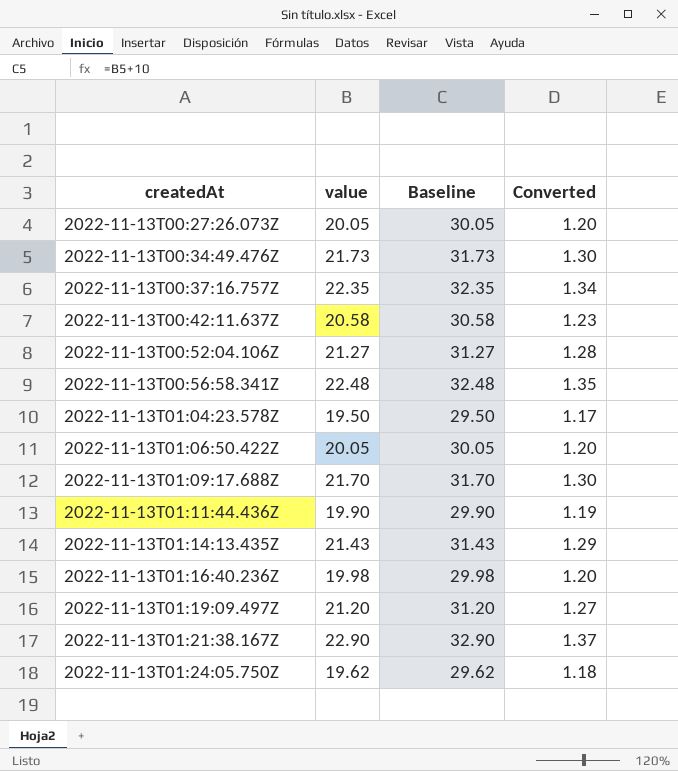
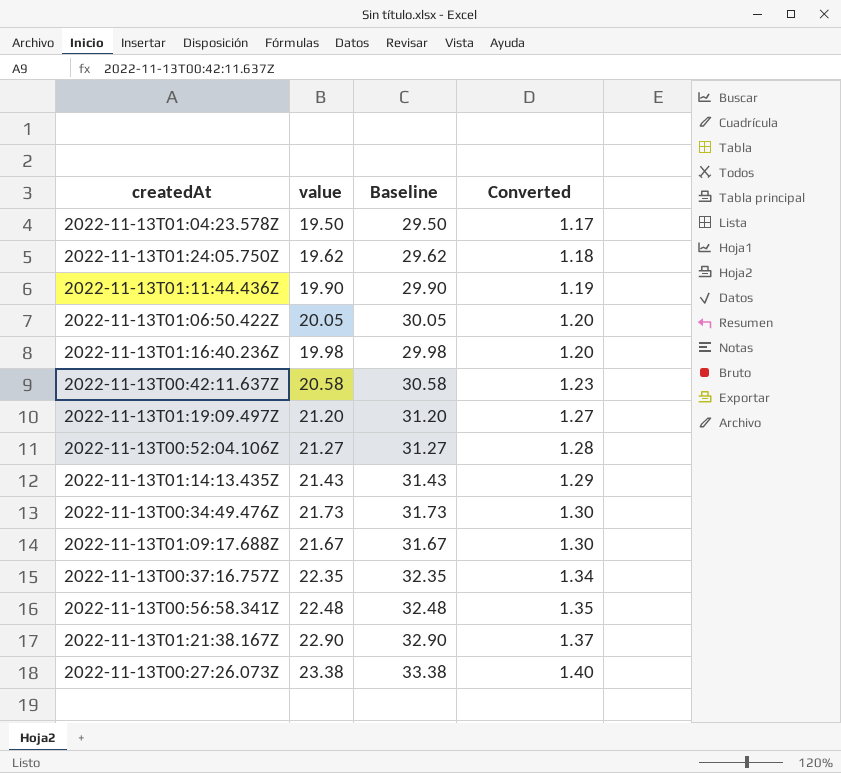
row order: createdAt ascending -> Converted ascending
2022-11-13T01:09:17.688Z | value: 21.70 -> 21.67
2022-11-13T01:09:17.688Z | Baseline: 31.70 -> 31.67
2022-11-13T00:27:26.073Z | value: 20.05 -> 23.38
2022-11-13T00:27:26.073Z | Baseline: 30.05 -> 33.38
2022-11-13T00:27:26.073Z | Converted: 1.20 -> 1.40

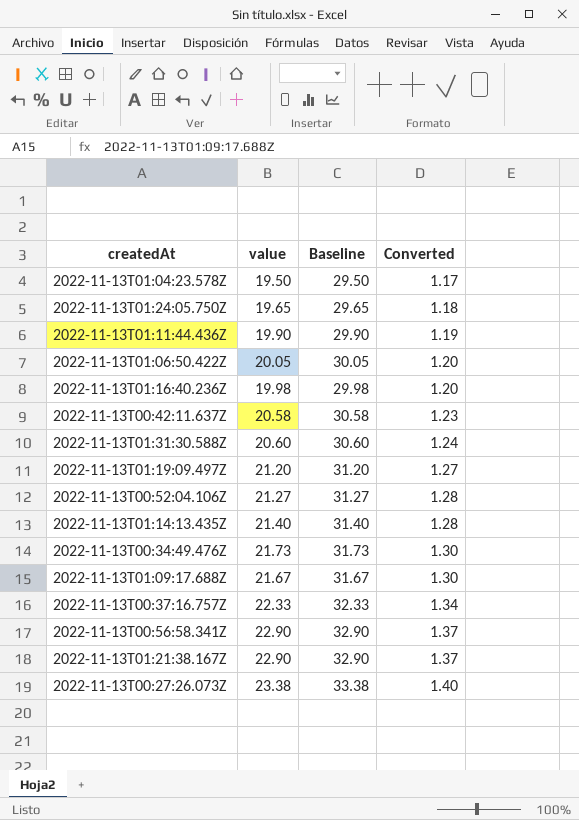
2022-11-13T01:24:05.750Z | value: 19.62 -> 19.65
2022-11-13T01:24:05.750Z | Baseline: 29.62 -> 29.65
row 2022-11-13T01:31:30.588Z: none -> 20.60 | 30.60 | 1.24
2022-11-13T01:14:13.435Z | value: 21.43 -> 21.40
2022-11-13T01:14:13.435Z | Baseline: 31.43 -> 31.40
2022-11-13T01:14:13.435Z | Converted: 1.29 -> 1.28
2022-11-13T00:37:16.757Z | value: 22.35 -> 22.33
2022-11-13T00:37:16.757Z | Baseline: 32.35 -> 32.33
2022-11-13T00:56:58.341Z | value: 22.48 -> 22.90
2022-11-13T00:56:58.341Z | Baseline: 32.48 -> 32.90
2022-11-13T00:56:58.341Z | Converted: 1.35 -> 1.37

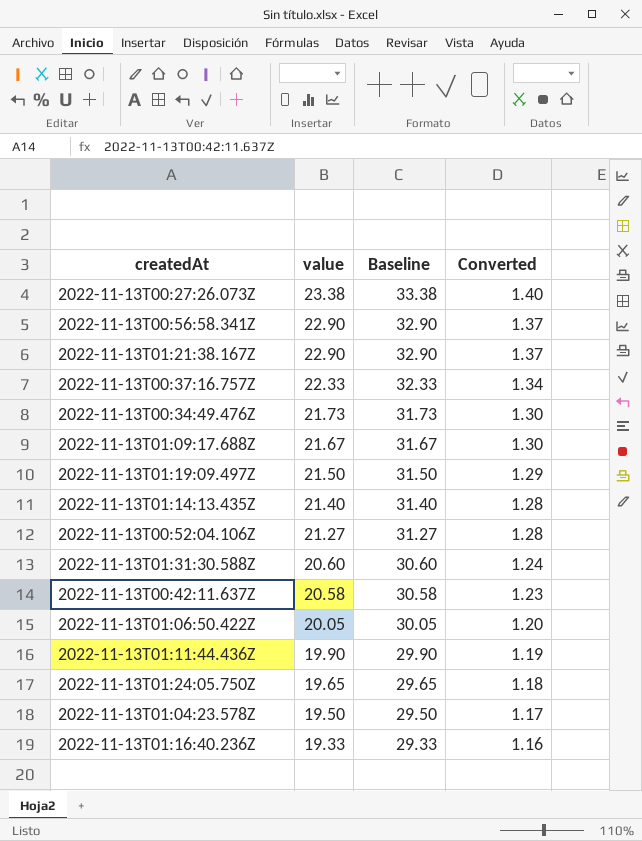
row order: Converted ascending -> value descending
2022-11-13T01:19:09.497Z | value: 21.20 -> 21.50
2022-11-13T01:19:09.497Z | Baseline: 31.20 -> 31.50
2022-11-13T01:19:09.497Z | Converted: 1.27 -> 1.29
2022-11-13T01:16:40.236Z | value: 19.98 -> 19.33
2022-11-13T01:16:40.236Z | Baseline: 29.98 -> 29.33
2022-11-13T01:16:40.236Z | Converted: 1.20 -> 1.16

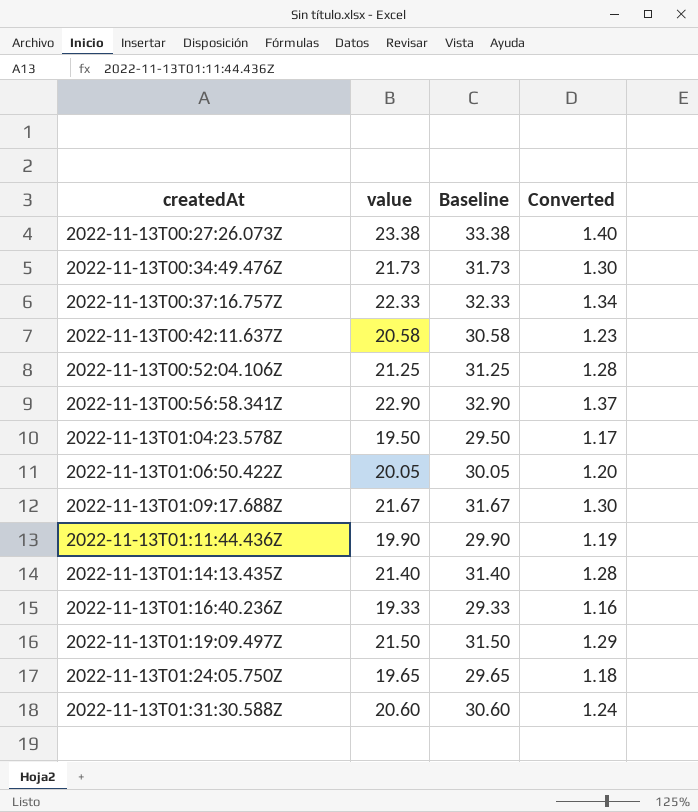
row order: value descending -> createdAt ascending
row 2022-11-13T01:21:38.167Z: 22.90 | 32.90 | 1.37 -> none
2022-11-13T00:52:04.106Z | value: 21.27 -> 21.25
2022-11-13T00:52:04.106Z | Baseline: 31.27 -> 31.25

